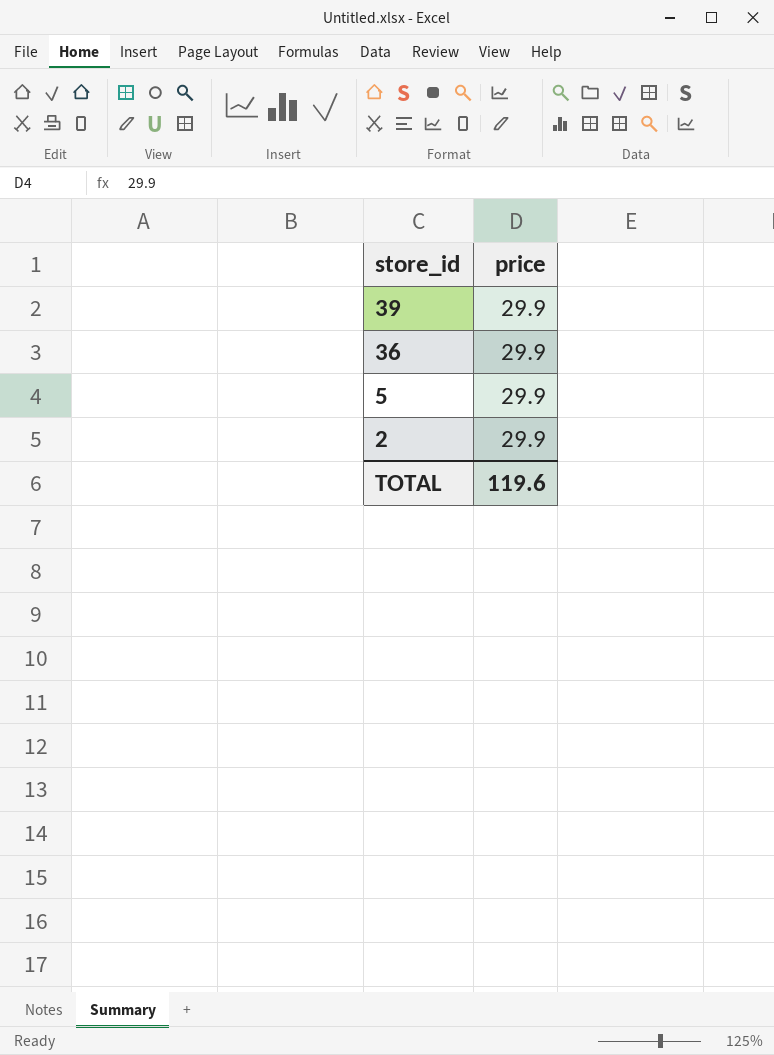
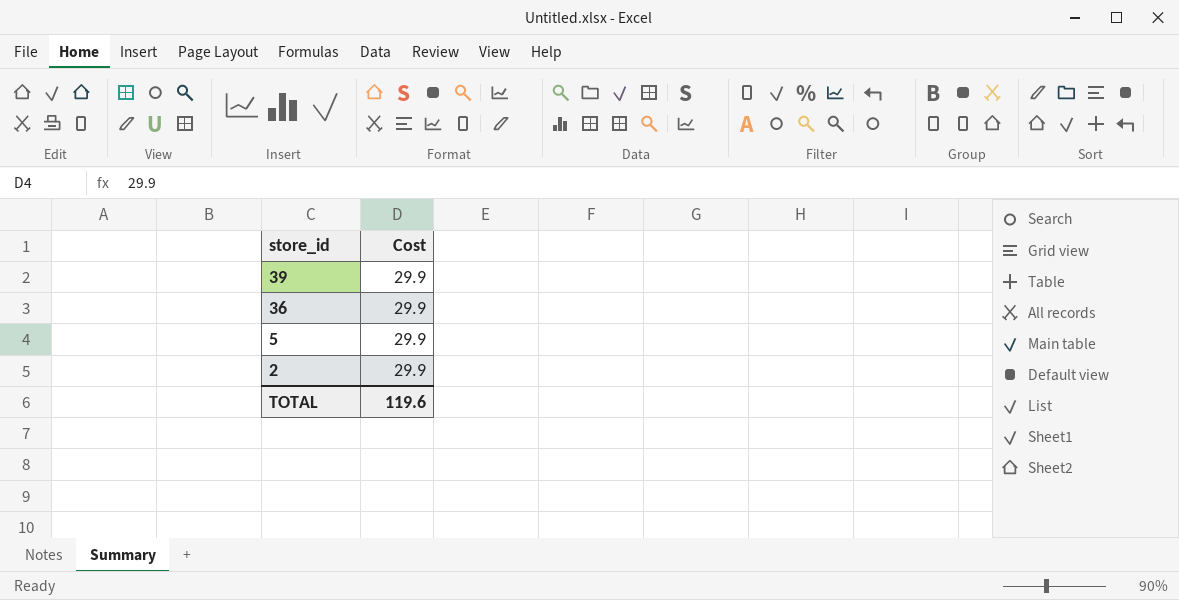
column name: price -> Cost

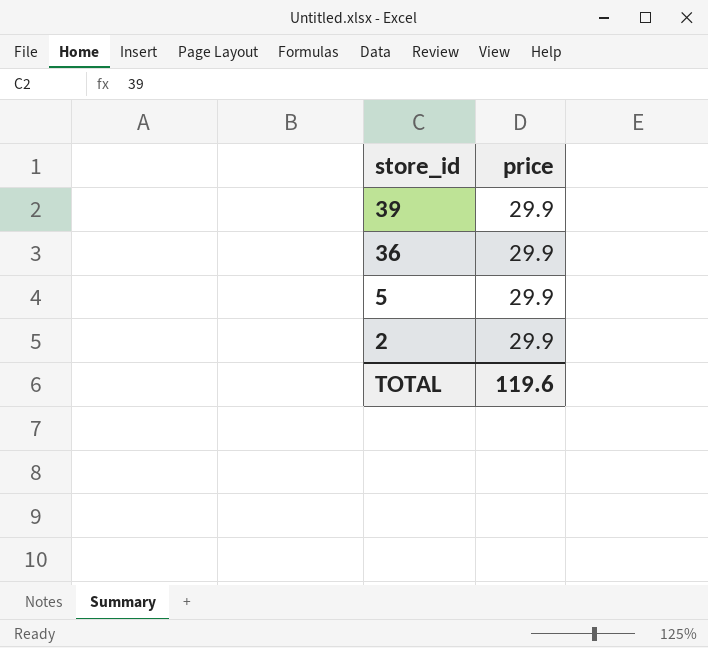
column name: Cost -> price

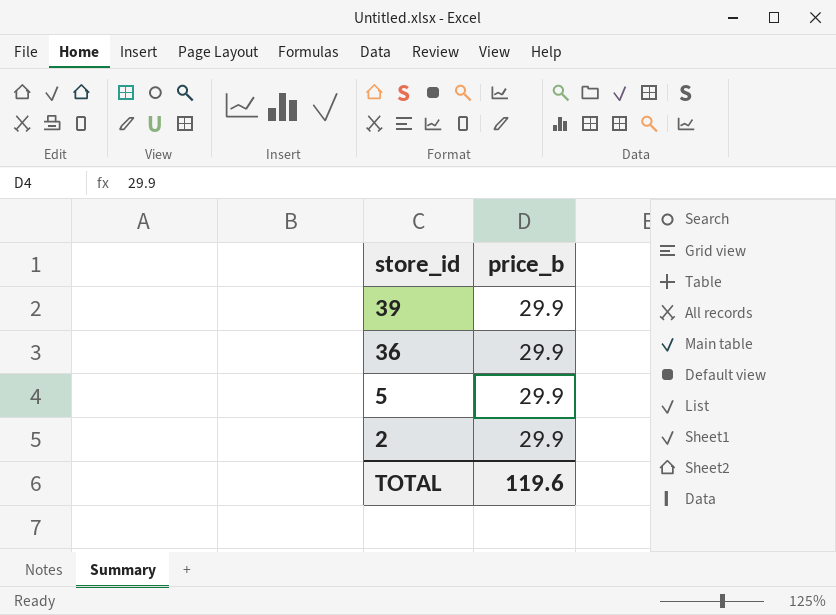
column name: price -> price_b

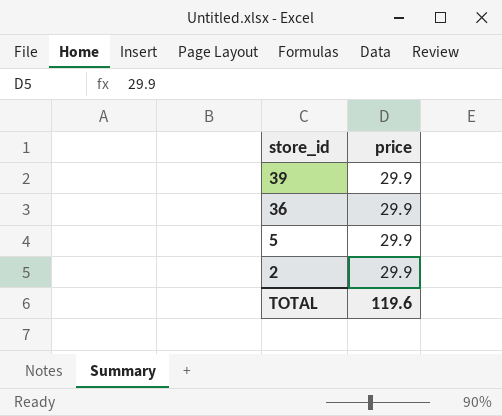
column name: price_b -> price

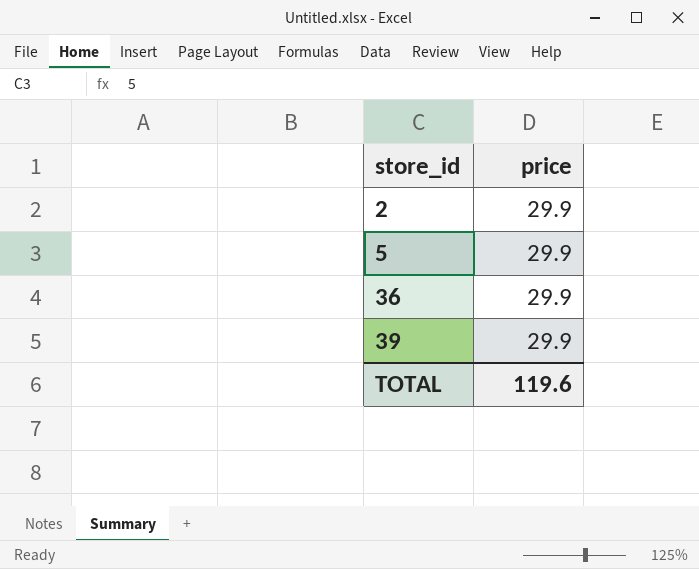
row order: store_id descending -> store_id ascending

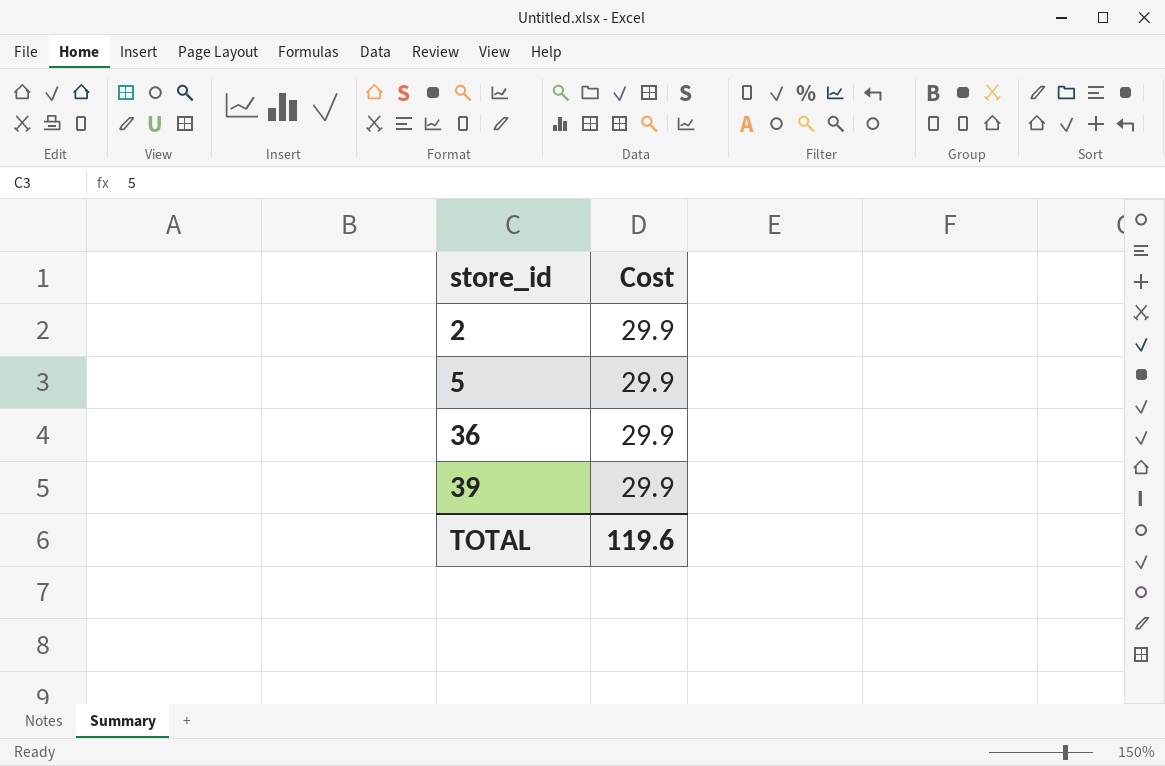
column name: price -> Cost

